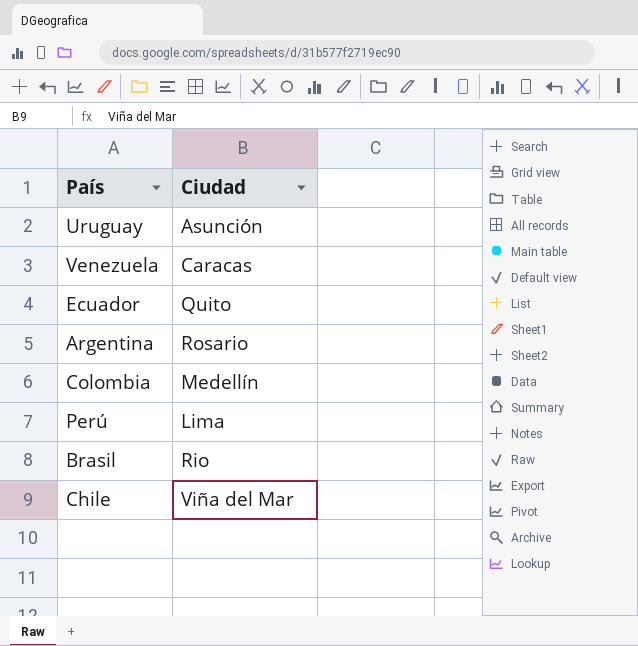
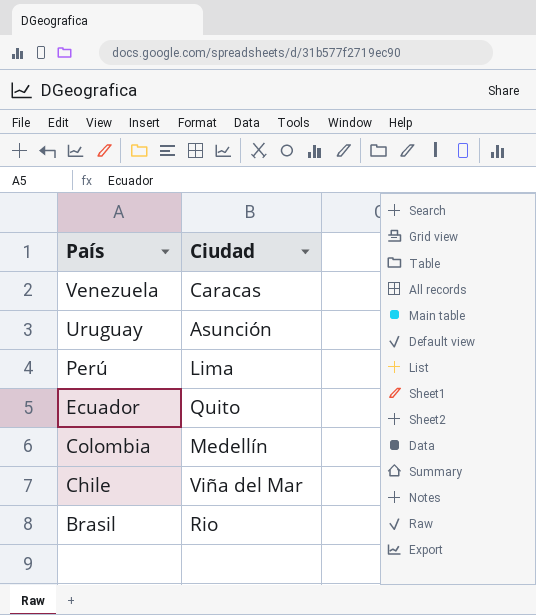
row order: none -> País descending
row Argentina: Rosario -> none

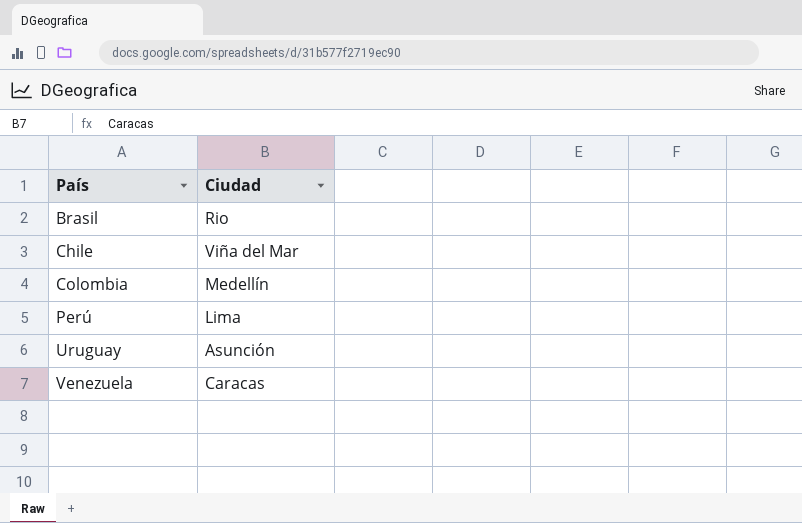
row order: País descending -> País ascending
row Ecuador: Quito -> none

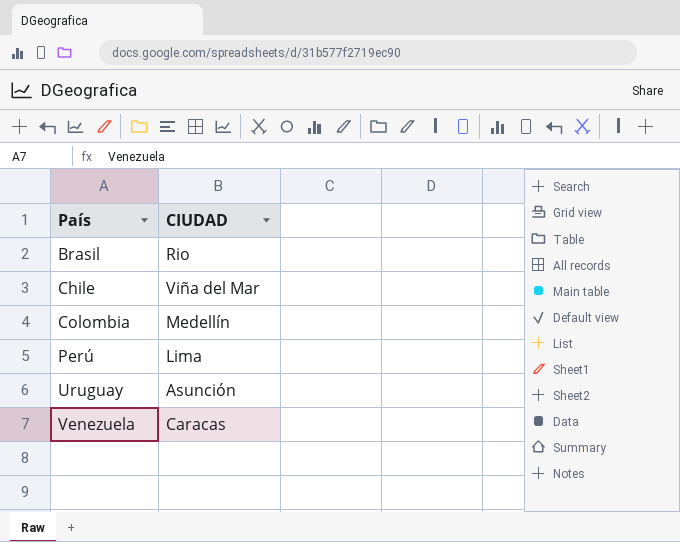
column name: Ciudad -> CIUDAD

